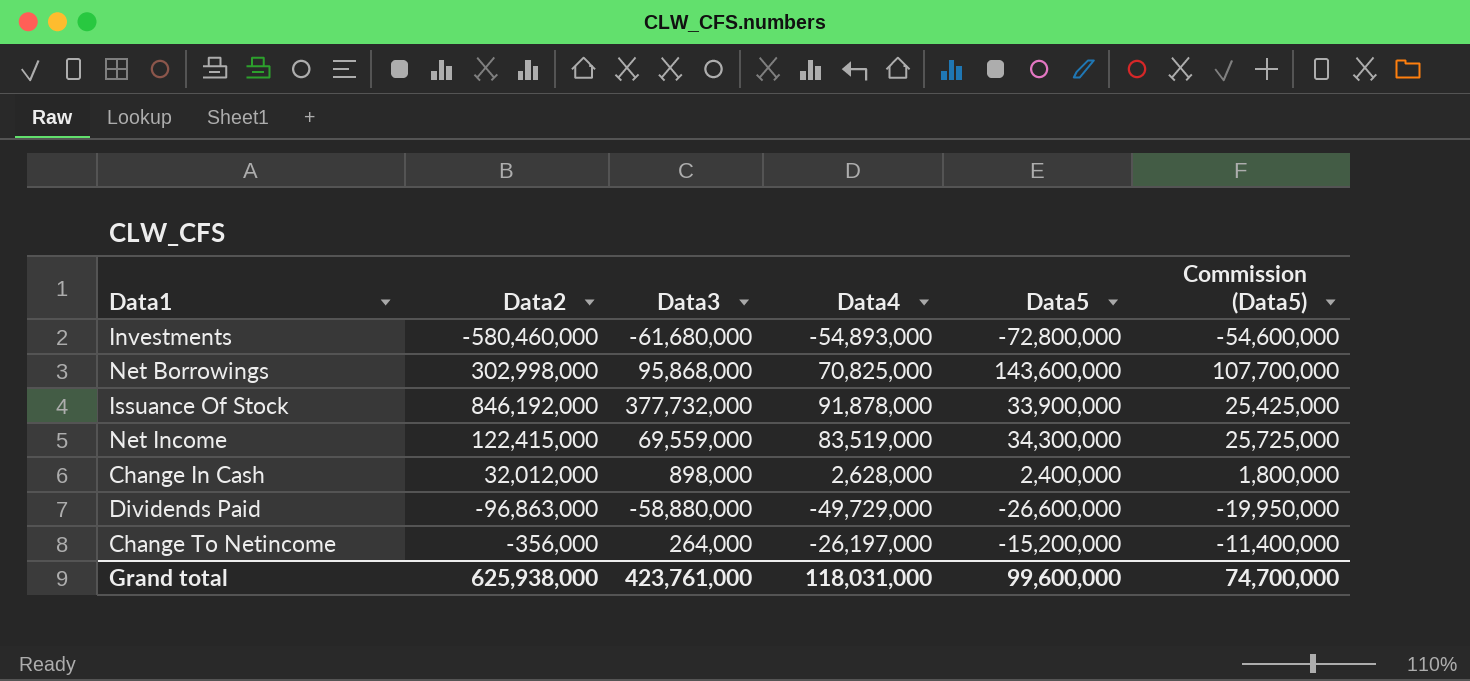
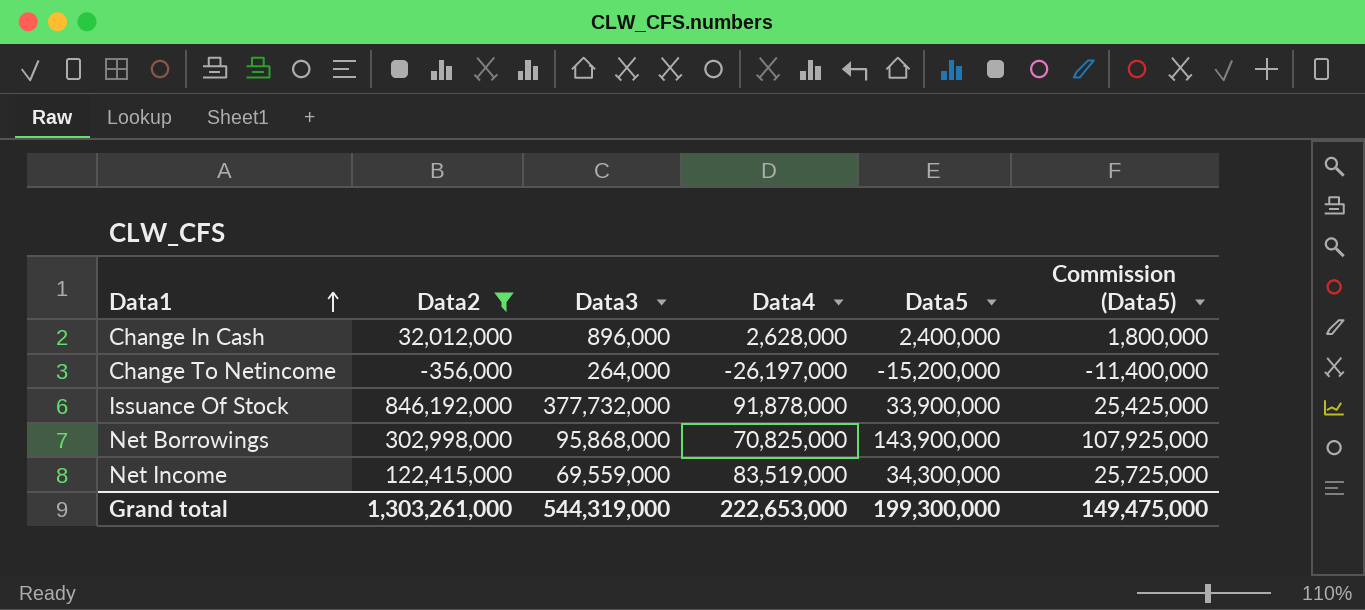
filter: none -> Data2 >= -356,000
row order: none -> Data1 ascending
Change In Cash | Data3: 898,000 -> 896,000
Net Borrowings | Data5: 143,600,000 -> 143,900,000
Net Borrowings | Commission (Data5): 107,700,000 -> 107,925,000
Grand total | Data2: 625,938,000 -> 1,303,261,000
Grand total | Data3: 423,761,000 -> 544,319,000
Grand total | Data4: 118,031,000 -> 222,653,000
Grand total | Data5: 99,600,000 -> 199,300,000
Grand total | Commission (Data5): 74,700,000 -> 149,475,000

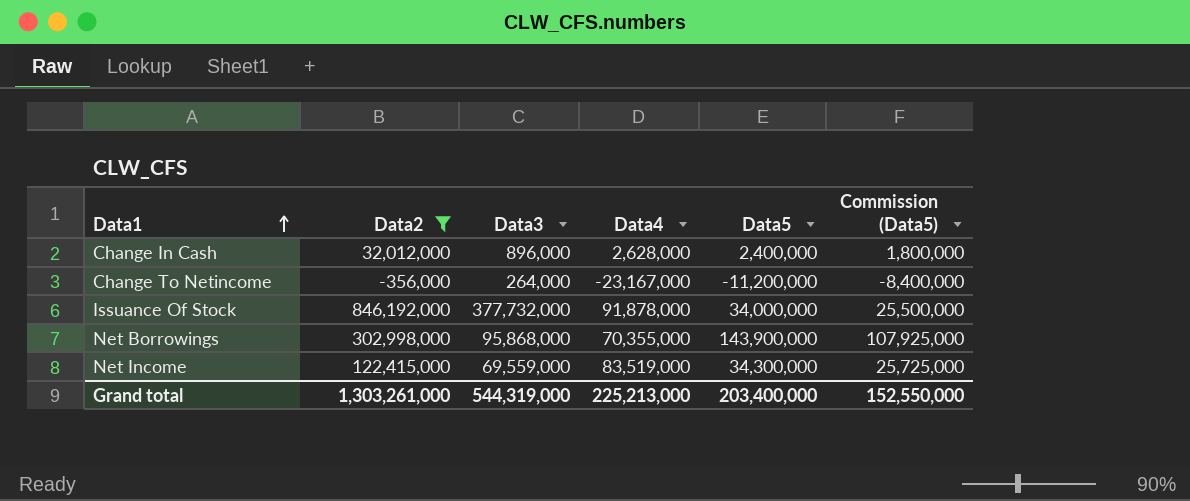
Change To Netincome | Data4: -26,197,000 -> -23,167,000
Change To Netincome | Data5: -15,200,000 -> -11,200,000
Change To Netincome | Commission (Data5): -11,400,000 -> -8,400,000
Issuance Of Stock | Data5: 33,900,000 -> 34,000,000
Issuance Of Stock | Commission (Data5): 25,425,000 -> 25,500,000
Net Borrowings | Data4: 70,825,000 -> 70,355,000
Grand total | Data4: 222,653,000 -> 225,213,000
Grand total | Data5: 199,300,000 -> 203,400,000
Grand total | Commission (Data5): 149,475,000 -> 152,550,000

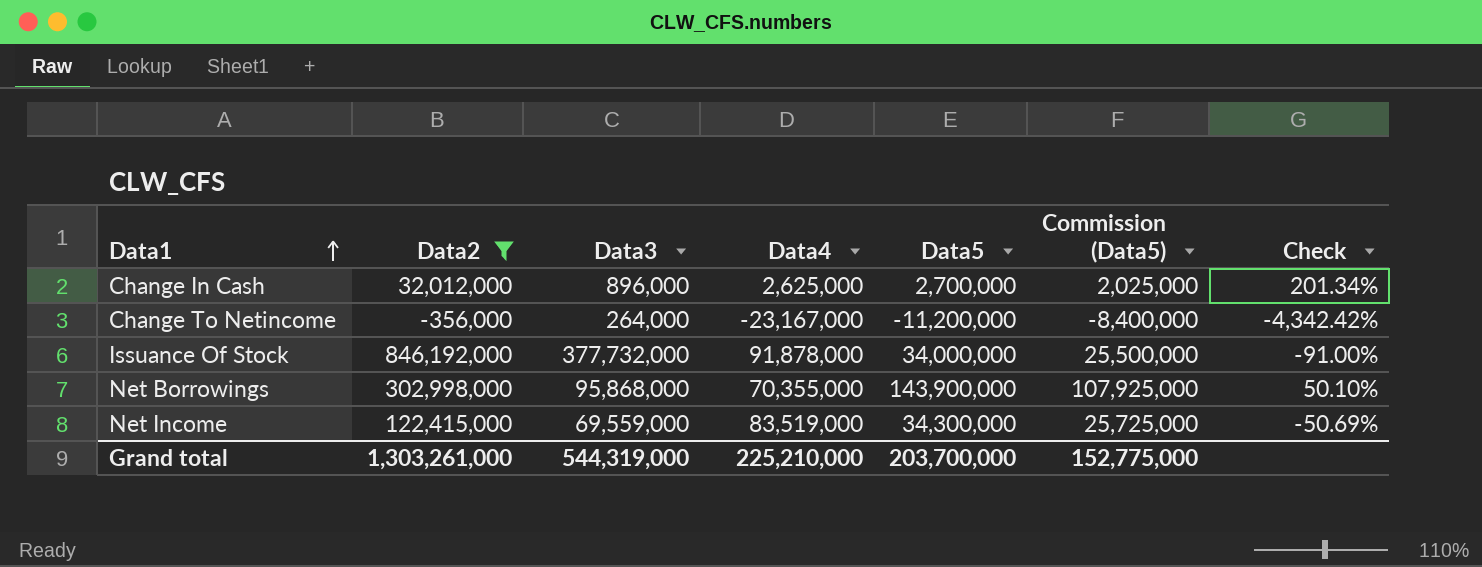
column Check | formula: none -> ([Data5] - [Data3]) / [Data3]
Change In Cash | Data4: 2,628,000 -> 2,625,000
Change In Cash | Data5: 2,400,000 -> 2,700,000
Change In Cash | Commission (Data5): 1,800,000 -> 2,025,000
Grand total | Data4: 225,213,000 -> 225,210,000
Grand total | Data5: 203,400,000 -> 203,700,000
Grand total | Commission (Data5): 152,550,000 -> 152,775,000

